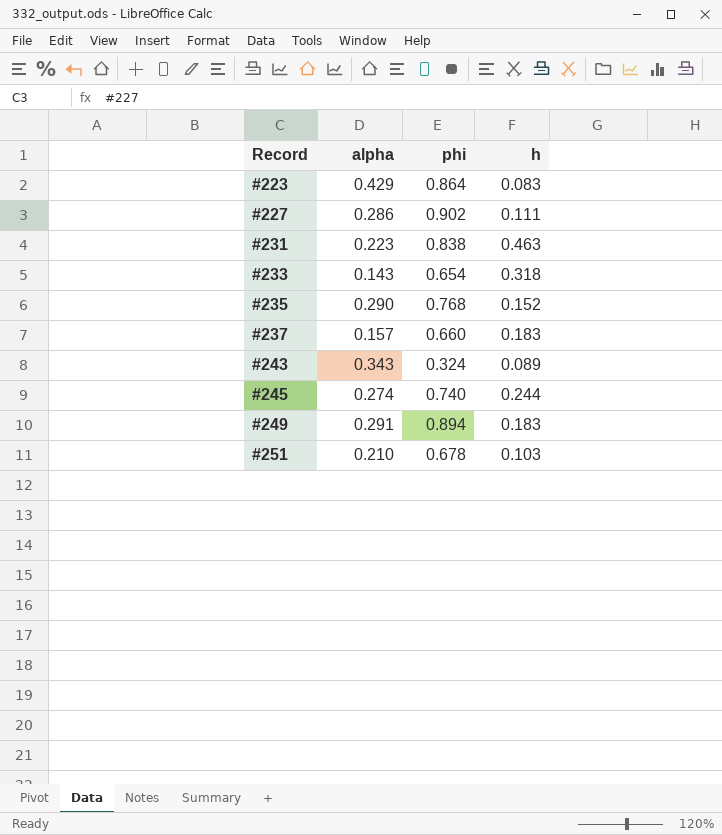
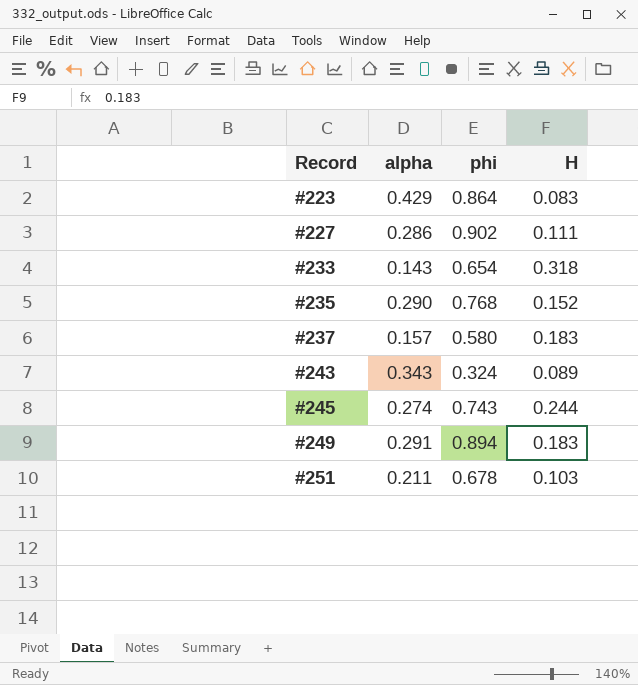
column name: h -> H
row #231: 0.223 | 0.838 | 0.463 -> none
#237 | phi: 0.660 -> 0.580
#245 | phi: 0.740 -> 0.743
#251 | alpha: 0.210 -> 0.211

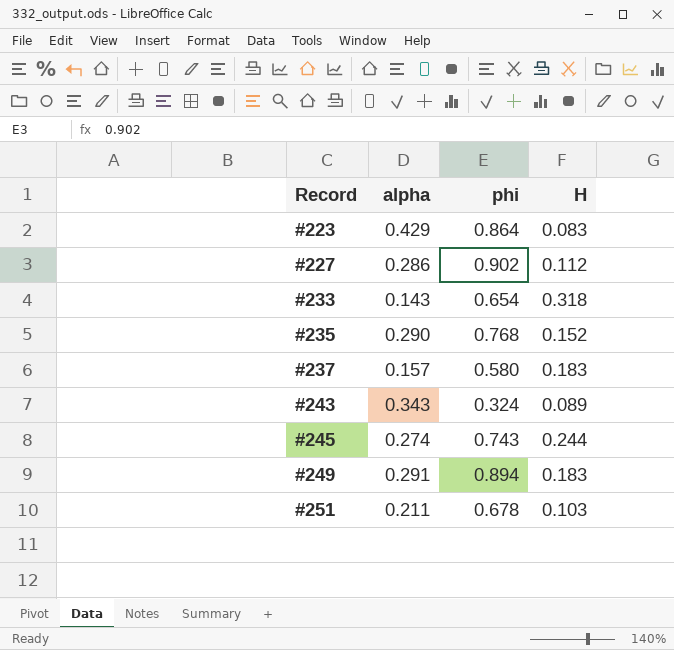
#227 | H: 0.111 -> 0.112

